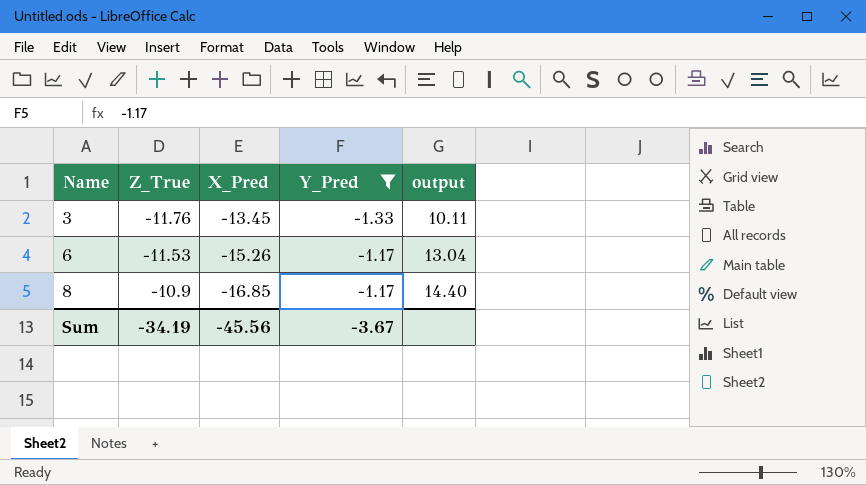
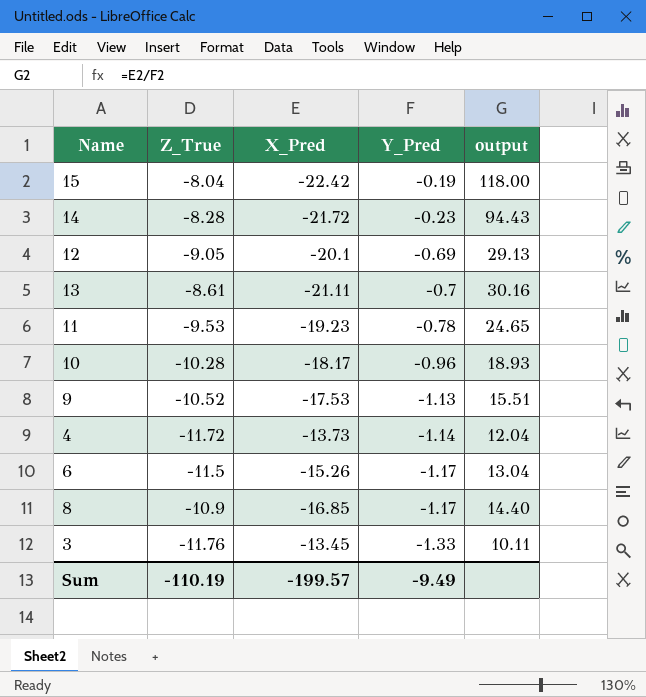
filter: Y_Pred <= -1.17 -> none
row order: Name ascending -> Y_Pred descending
6 | Z_True: -11.53 -> -11.5
Sum | Z_True: -34.19 -> -110.19
Sum | X_Pred: -45.56 -> -199.57
Sum | Y_Pred: -3.67 -> -9.49

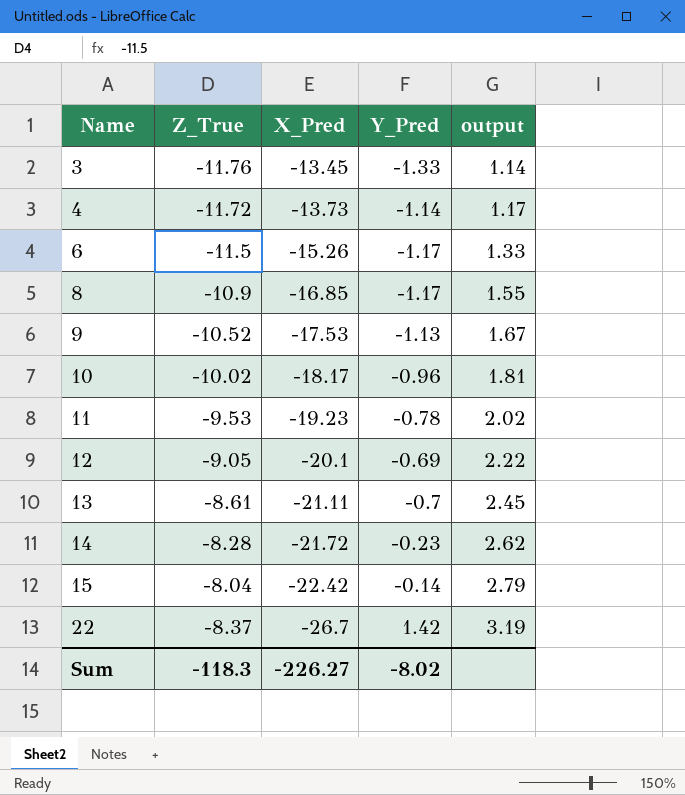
row order: Y_Pred descending -> Name ascending
column output | formula: [X_Pred] / [Y_Pred] -> [X_Pred] / [Z_True]
10 | Z_True: -10.28 -> -10.02
15 | Y_Pred: -0.19 -> -0.14
row 22: none -> -8.37 | -26.7 | 1.42 | 3.19
Sum | Z_True: -110.19 -> -118.3
Sum | X_Pred: -199.57 -> -226.27
Sum | Y_Pred: -9.49 -> -8.02

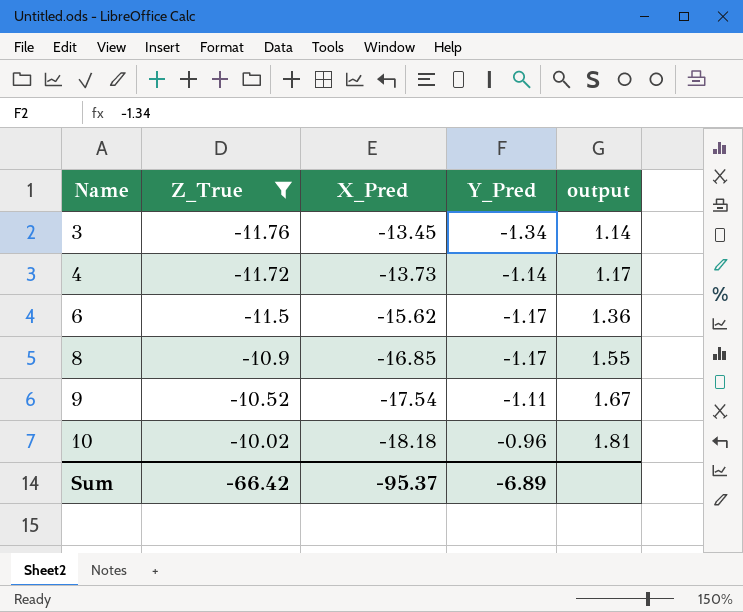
filter: none -> Z_True <= -10.02
3 | Y_Pred: -1.33 -> -1.34
6 | X_Pred: -15.26 -> -15.62
6 | output: 1.33 -> 1.36
9 | X_Pred: -17.53 -> -17.54
9 | Y_Pred: -1.13 -> -1.11
10 | X_Pred: -18.17 -> -18.18
Sum | Z_True: -118.3 -> -66.42
Sum | X_Pred: -226.27 -> -95.37
Sum | Y_Pred: -8.02 -> -6.89

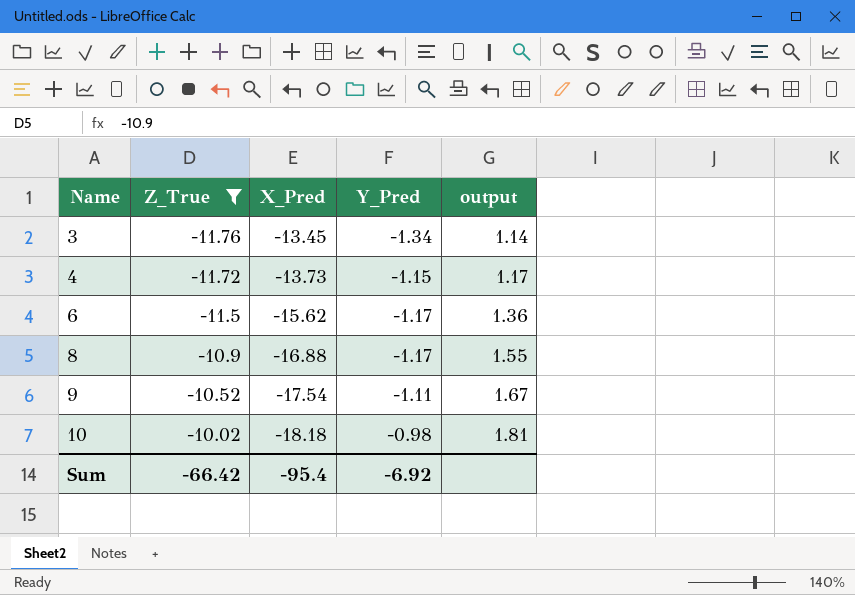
4 | Y_Pred: -1.14 -> -1.15
8 | X_Pred: -16.85 -> -16.88
10 | Y_Pred: -0.96 -> -0.98
Sum | X_Pred: -95.37 -> -95.4
Sum | Y_Pred: -6.89 -> -6.92

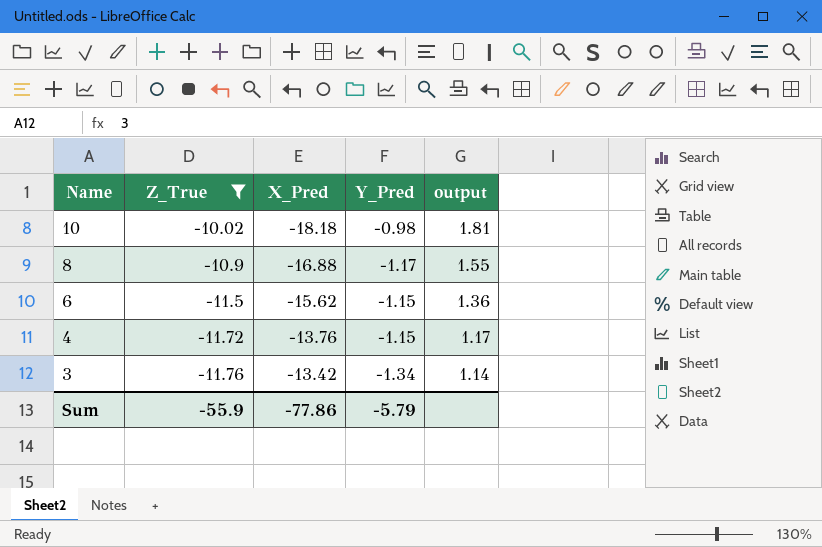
row order: Name ascending -> Name descending
row 9: -10.52 | -17.54 | -1.11 | 1.67 -> none
6 | Y_Pred: -1.17 -> -1.15
4 | X_Pred: -13.73 -> -13.76
3 | X_Pred: -13.45 -> -13.42
Sum | Z_True: -66.42 -> -55.9
Sum | X_Pred: -95.4 -> -77.86
Sum | Y_Pred: -6.92 -> -5.79

